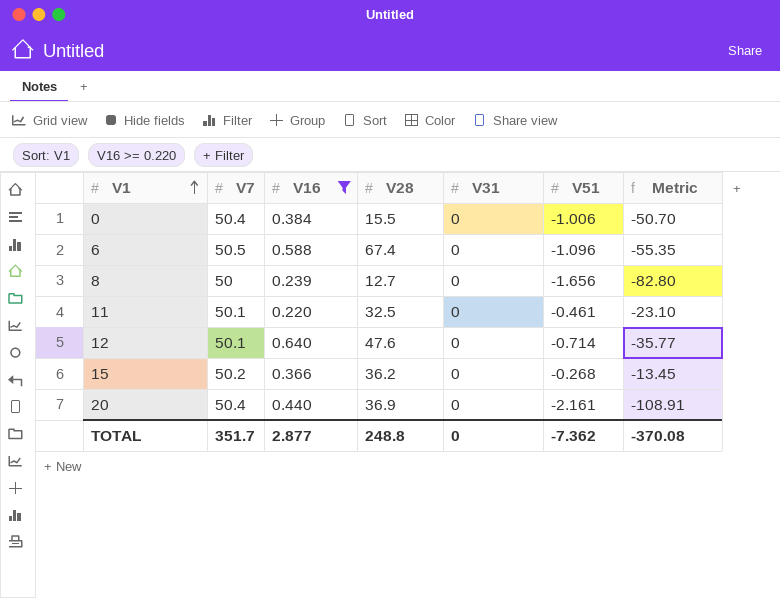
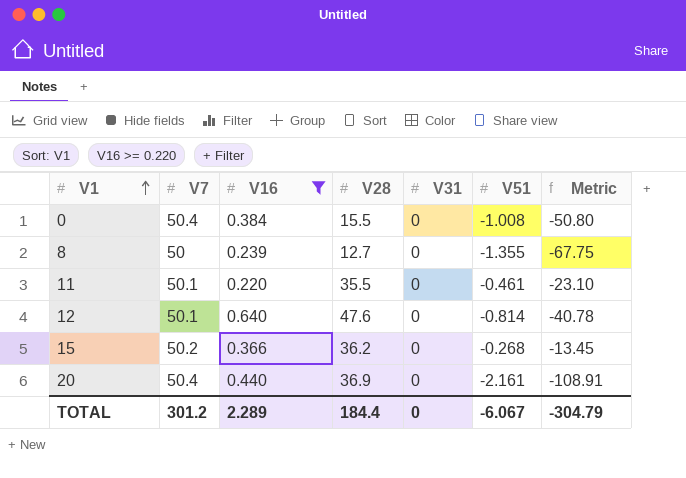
row 6: 50.5 | 0.588 | 67.4 | 0 | -1.096 | -55.35 -> none
0 | V51: -1.006 -> -1.008
0 | Metric: -50.70 -> -50.80
8 | V51: -1.656 -> -1.355
8 | Metric: -82.80 -> -67.75
11 | V28: 32.5 -> 35.5
12 | V51: -0.714 -> -0.814
12 | Metric: -35.77 -> -40.78
TOTAL | V7: 351.7 -> 301.2
TOTAL | V16: 2.877 -> 2.289
TOTAL | V28: 248.8 -> 184.4
TOTAL | V51: -7.362 -> -6.067
TOTAL | Metric: -370.08 -> -304.79

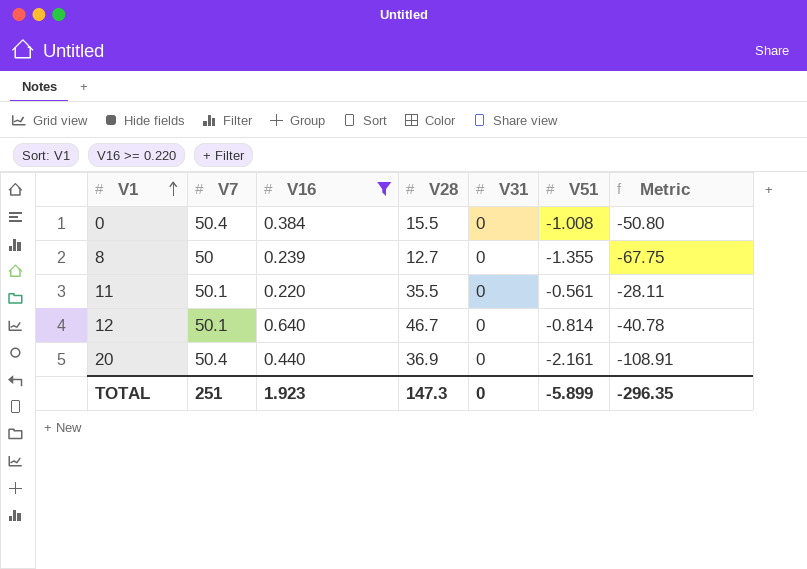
row 15: 50.2 | 0.366 | 36.2 | 0 | -0.268 | -13.45 -> none
11 | V51: -0.461 -> -0.561
11 | Metric: -23.10 -> -28.11
12 | V28: 47.6 -> 46.7
TOTAL | V7: 301.2 -> 251
TOTAL | V16: 2.289 -> 1.923
TOTAL | V28: 184.4 -> 147.3
TOTAL | V51: -6.067 -> -5.899
TOTAL | Metric: -304.79 -> -296.35

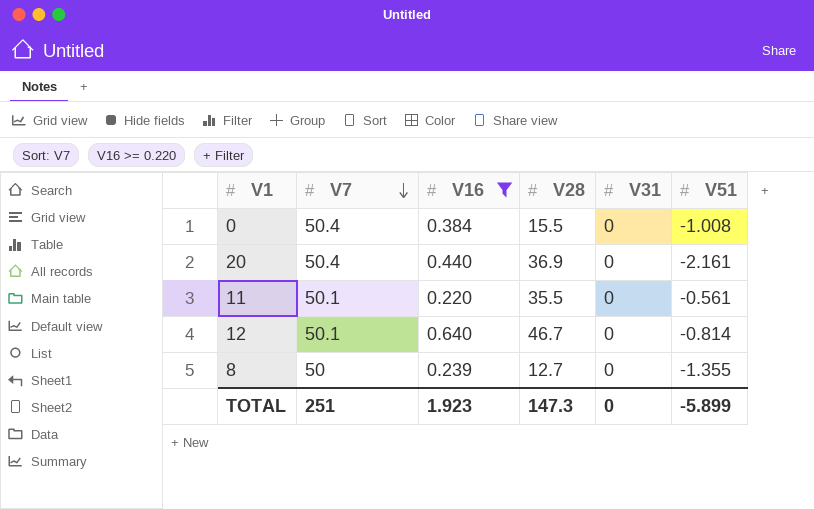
row order: V1 ascending -> V7 descending
column Metric | formula: [V7] * [V51] -> none

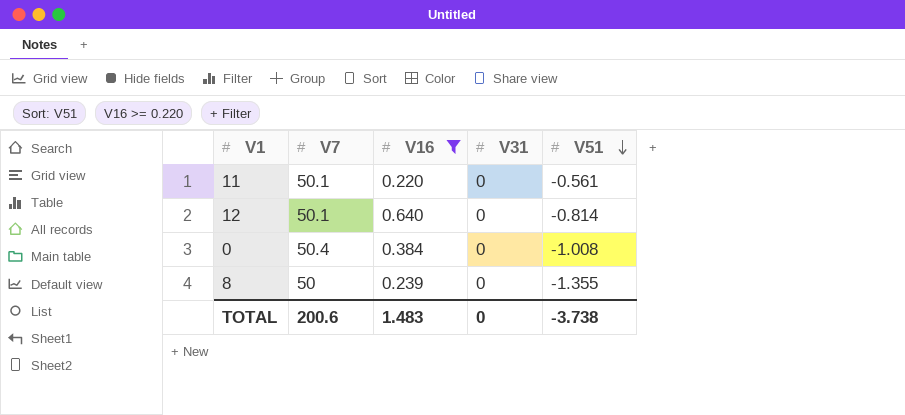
row order: V7 descending -> V51 descending
column V28 | position: 4 -> none
row 20: 50.4 | 0.440 | 36.9 | 0 | -2.161 -> none
TOTAL | V7: 251 -> 200.6
TOTAL | V16: 1.923 -> 1.483
TOTAL | V51: -5.899 -> -3.738

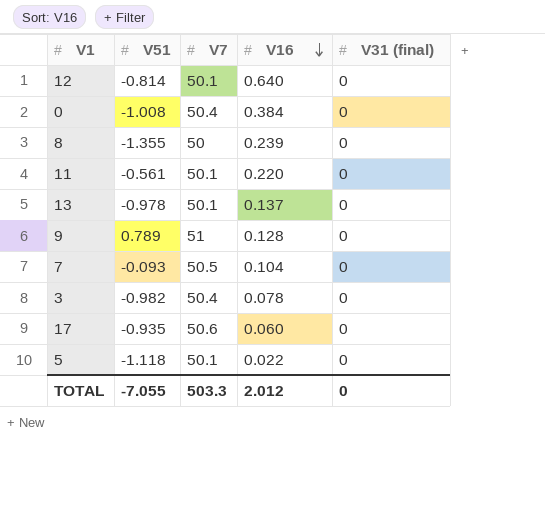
filter: V16 >= 0.220 -> none
row order: V51 descending -> V16 descending
column V51 | position: 5 -> 2
column name: V31 -> V31 (final)
TOTAL | V51: -3.738 -> -7.055
TOTAL | V7: 200.6 -> 503.3
TOTAL | V16: 1.483 -> 2.012

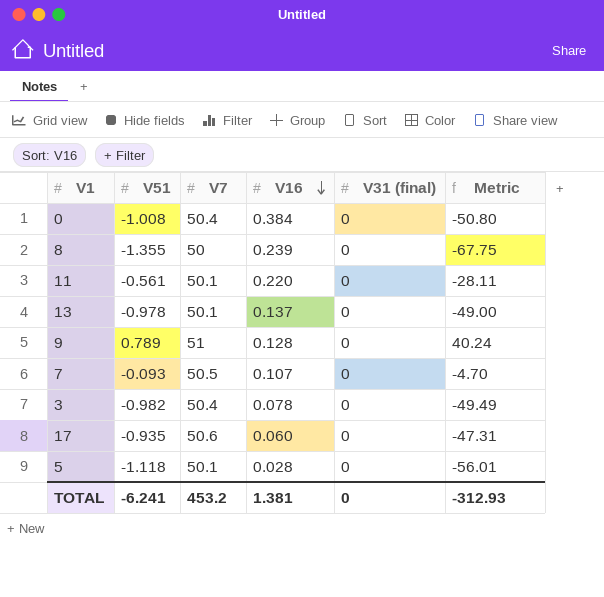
column Metric | formula: none -> [V51] * [V7]
row 12: -0.814 | 50.1 | 0.640 | 0 -> none
7 | V16: 0.104 -> 0.107
5 | V16: 0.022 -> 0.028
TOTAL | V51: -7.055 -> -6.241
TOTAL | V7: 503.3 -> 453.2
TOTAL | V16: 2.012 -> 1.381

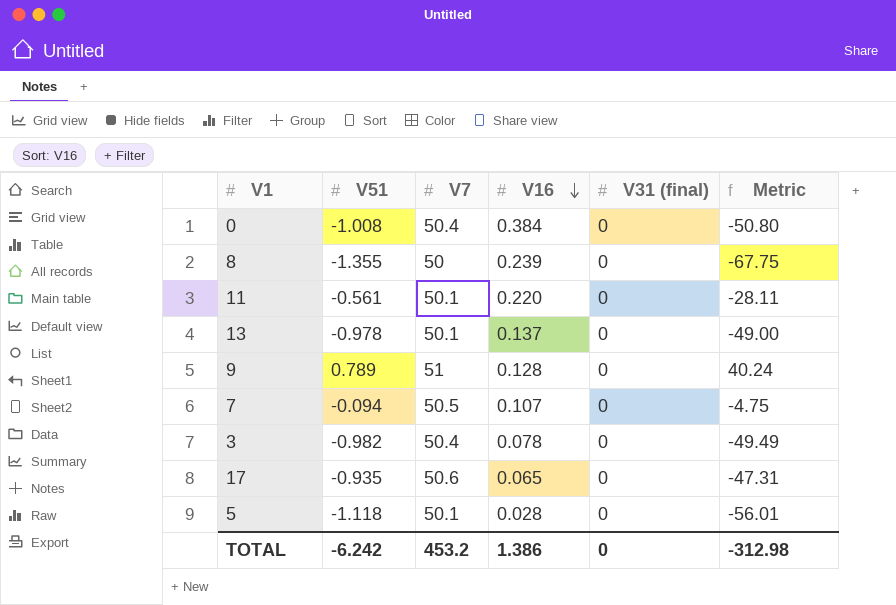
7 | V51: -0.093 -> -0.094
7 | Metric: -4.70 -> -4.75
17 | V16: 0.060 -> 0.065
TOTAL | V51: -6.241 -> -6.242
TOTAL | V16: 1.381 -> 1.386
TOTAL | Metric: -312.93 -> -312.98

